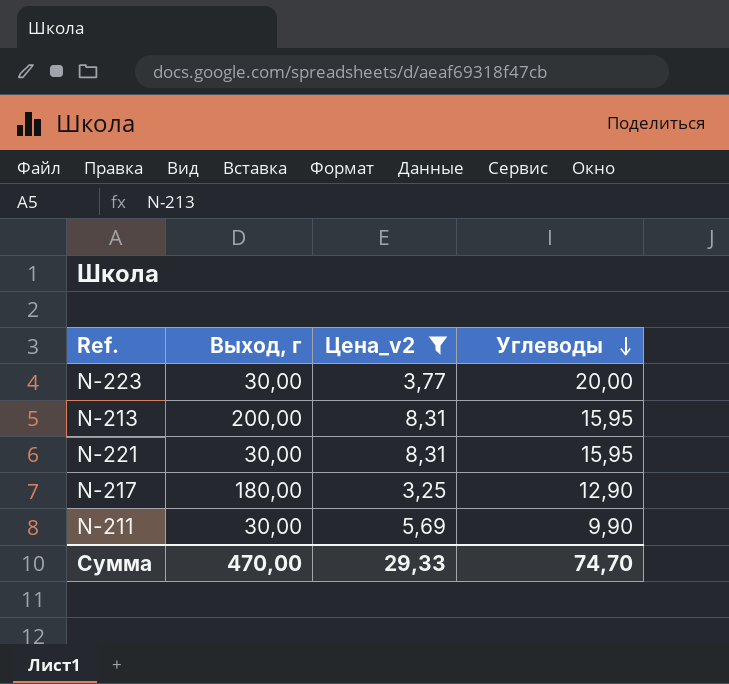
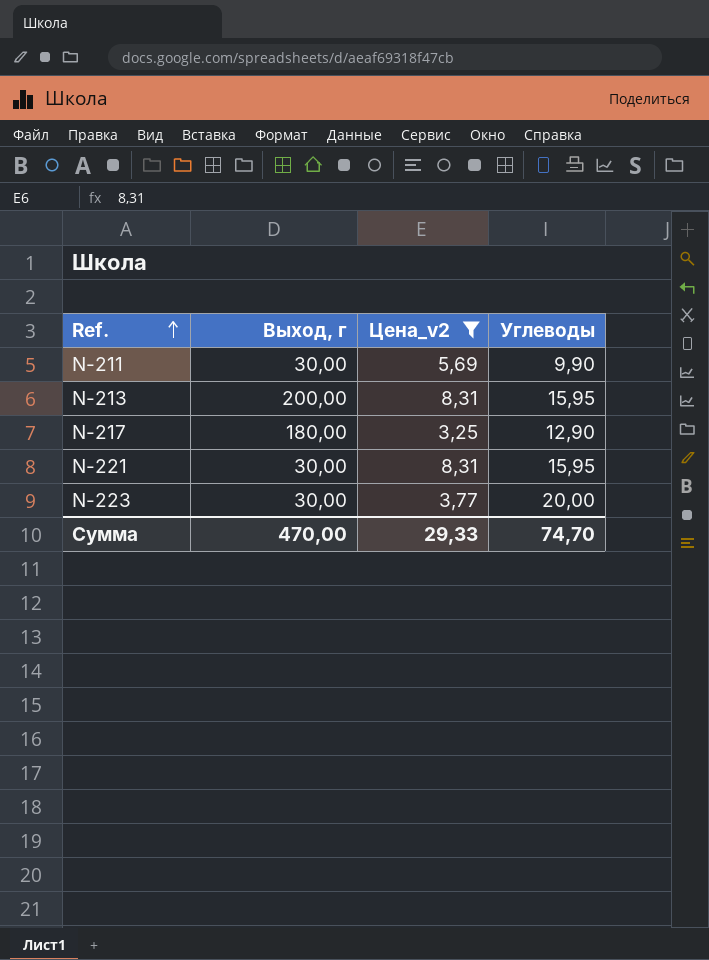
row order: Углеводы descending -> Ref. ascending

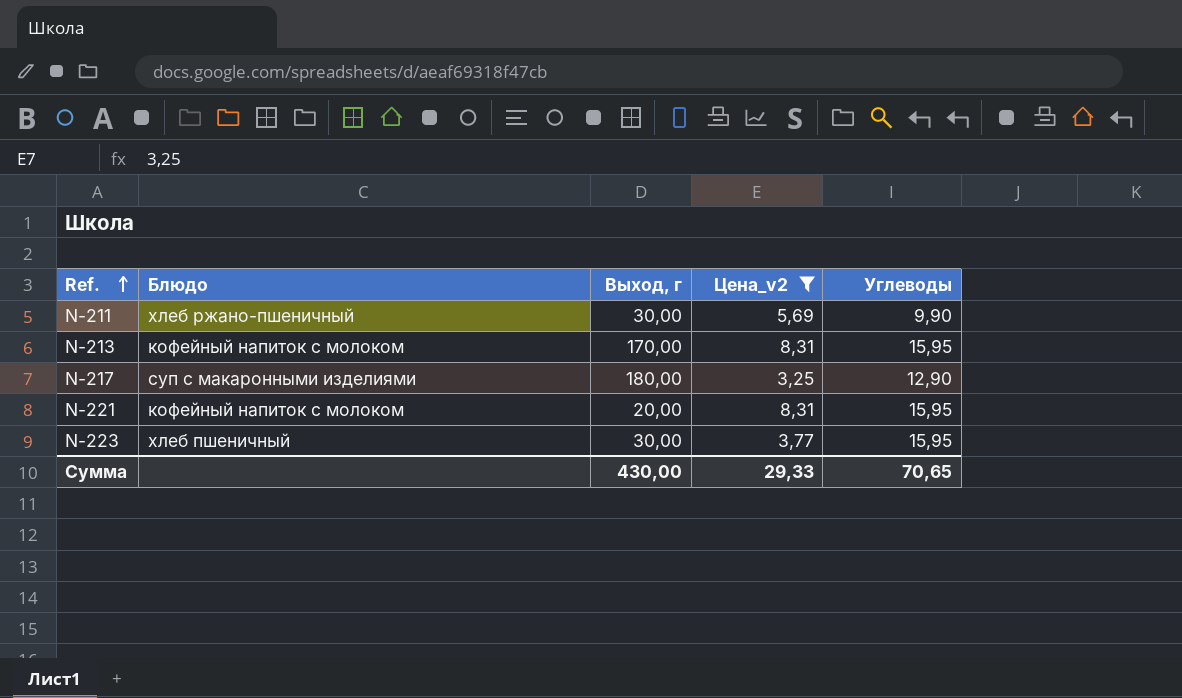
column Блюдо | position: none -> 2
N-213 | Выход, г: 200,00 -> 170,00
N-221 | Выход, г: 30,00 -> 20,00
N-223 | Углеводы: 20,00 -> 15,95
Сумма | Выход, г: 470,00 -> 430,00
Сумма | Углеводы: 74,70 -> 70,65

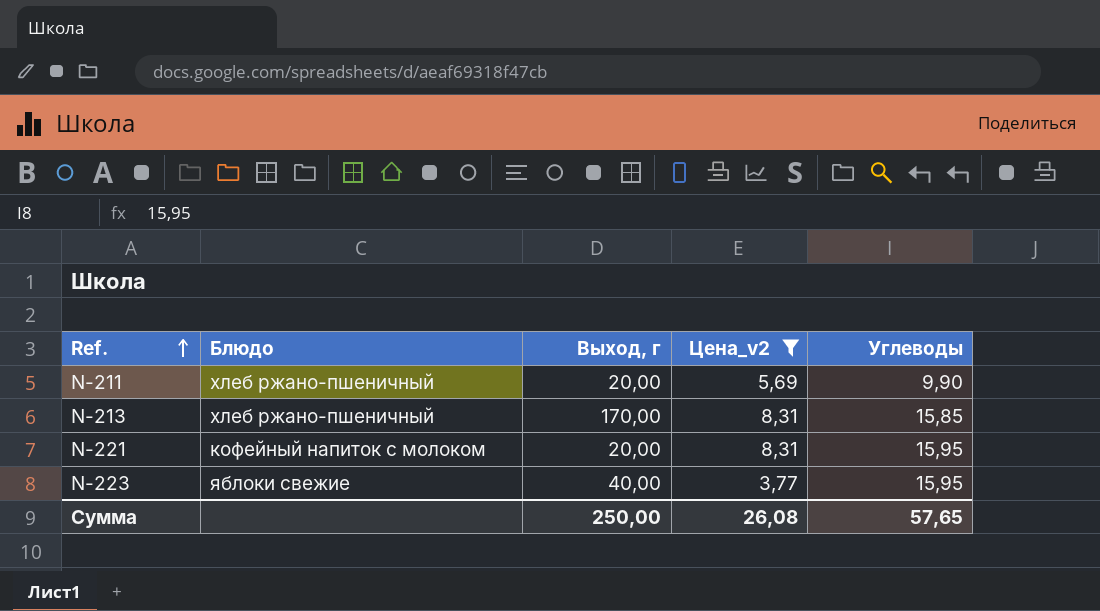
row N-217: суп с макаронными изделиями | 180,00 | 3,25 | 12,90 -> none
N-211 | Выход, г: 30,00 -> 20,00
N-213 | Блюдо: кофейный напиток с молоком -> хлеб ржано-пшеничный
N-213 | Углеводы: 15,95 -> 15,85
N-223 | Блюдо: хлеб пшеничный -> яблоки свежие
N-223 | Выход, г: 30,00 -> 40,00
Сумма | Выход, г: 430,00 -> 250,00
Сумма | Цена_v2: 29,33 -> 26,08
Сумма | Углеводы: 70,65 -> 57,65

